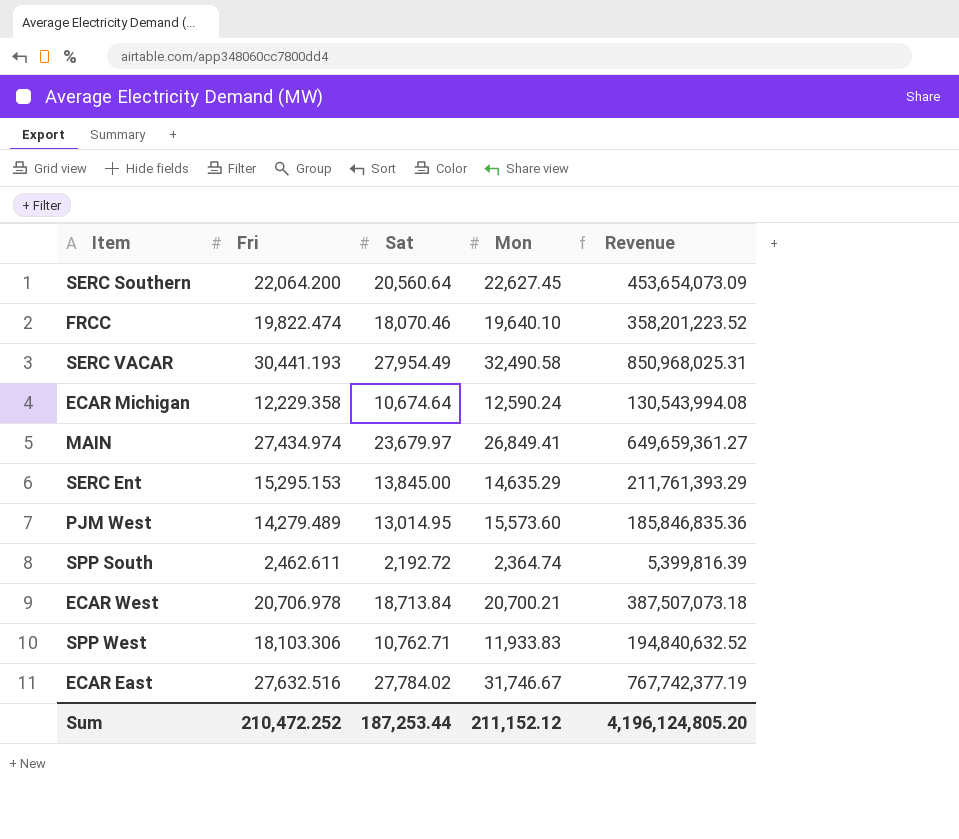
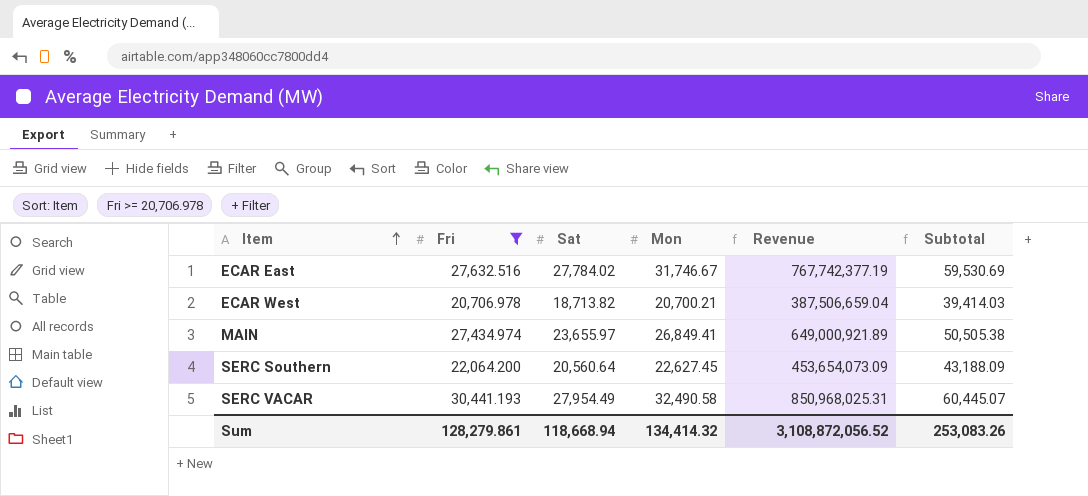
filter: none -> Fri >= 20,706.978
row order: none -> Item ascending
column Subtotal | formula: none -> [Sat] + [Mon]
ECAR West | Sat: 18,713.84 -> 18,713.82
ECAR West | Revenue: 387,507,073.18 -> 387,506,659.04
MAIN | Sat: 23,679.97 -> 23,655.97
MAIN | Revenue: 649,659,361.27 -> 649,000,921.89
Sum | Fri: 210,472.252 -> 128,279.861
Sum | Sat: 187,253.44 -> 118,668.94
Sum | Mon: 211,152.12 -> 134,414.32
Sum | Revenue: 4,196,124,805.20 -> 3,108,872,056.52

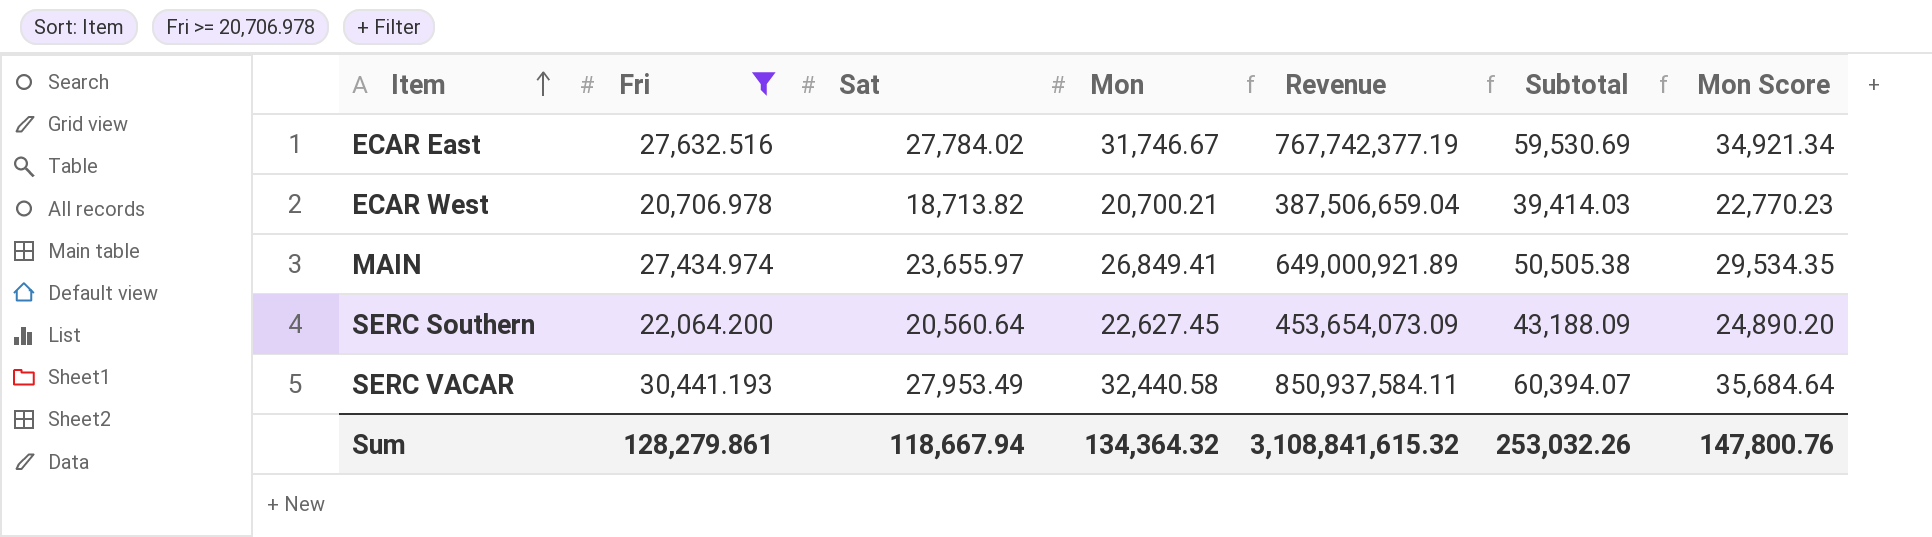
column Mon Score | formula: none -> [Mon] * 1.1
SERC VACAR | Sat: 27,954.49 -> 27,953.49
SERC VACAR | Mon: 32,490.58 -> 32,440.58
SERC VACAR | Revenue: 850,968,025.31 -> 850,937,584.11
SERC VACAR | Subtotal: 60,445.07 -> 60,394.07
Sum | Sat: 118,668.94 -> 118,667.94
Sum | Mon: 134,414.32 -> 134,364.32
Sum | Revenue: 3,108,872,056.52 -> 3,108,841,615.32
Sum | Subtotal: 253,083.26 -> 253,032.26

